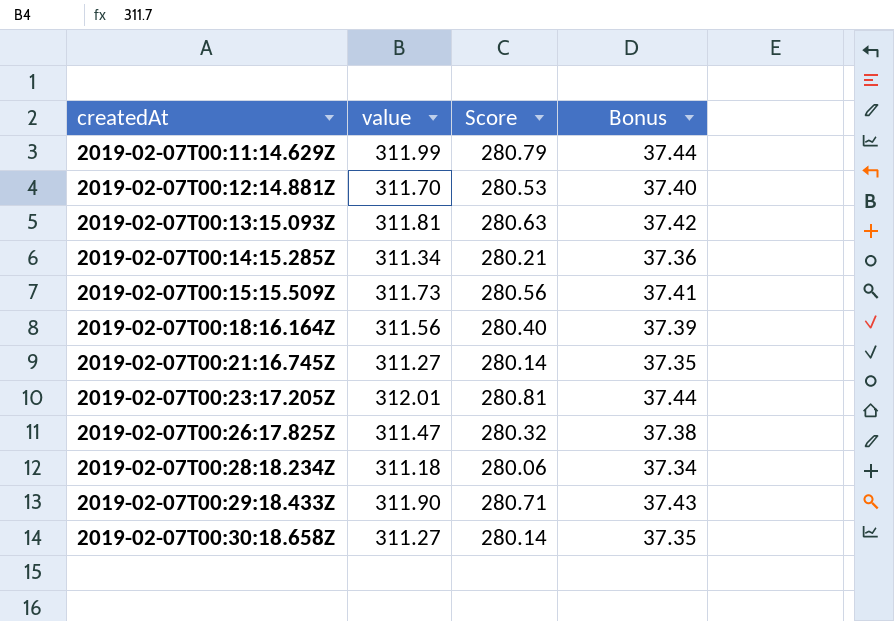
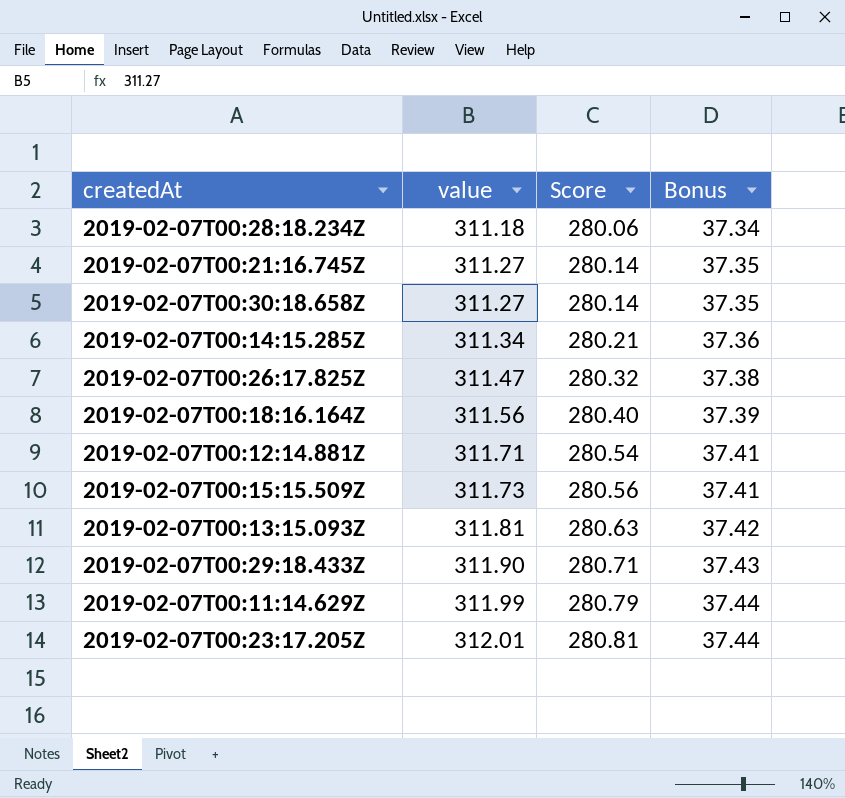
row order: createdAt ascending -> value ascending
2019-02-07T00:12:14.881Z | value: 311.70 -> 311.71
2019-02-07T00:12:14.881Z | Score: 280.53 -> 280.54
2019-02-07T00:12:14.881Z | Bonus: 37.40 -> 37.41

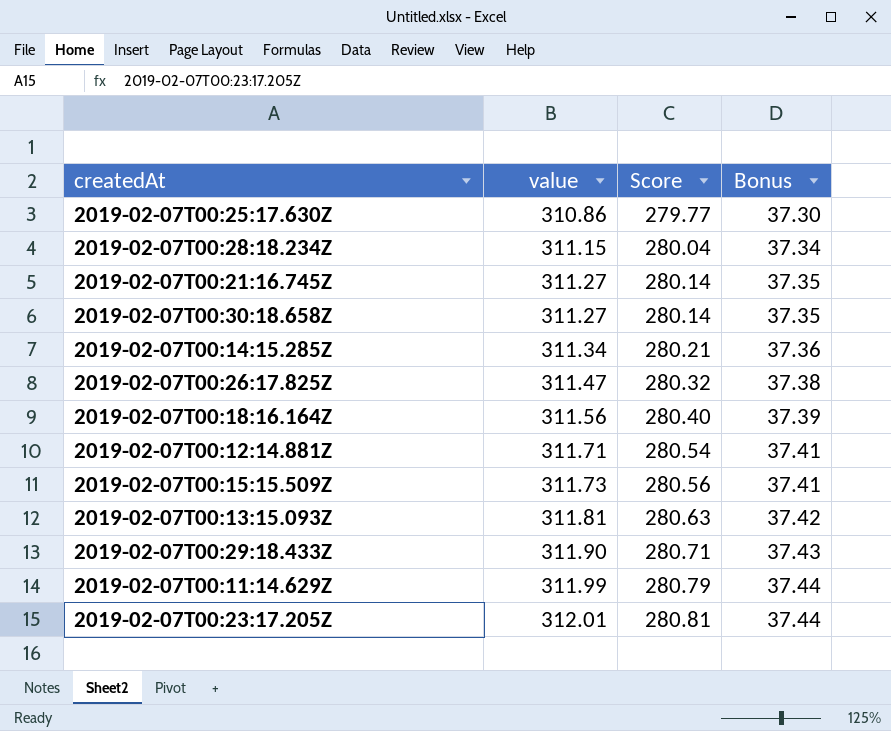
row 2019-02-07T00:25:17.630Z: none -> 310.86 | 279.77 | 37.30
2019-02-07T00:28:18.234Z | value: 311.18 -> 311.15
2019-02-07T00:28:18.234Z | Score: 280.06 -> 280.04

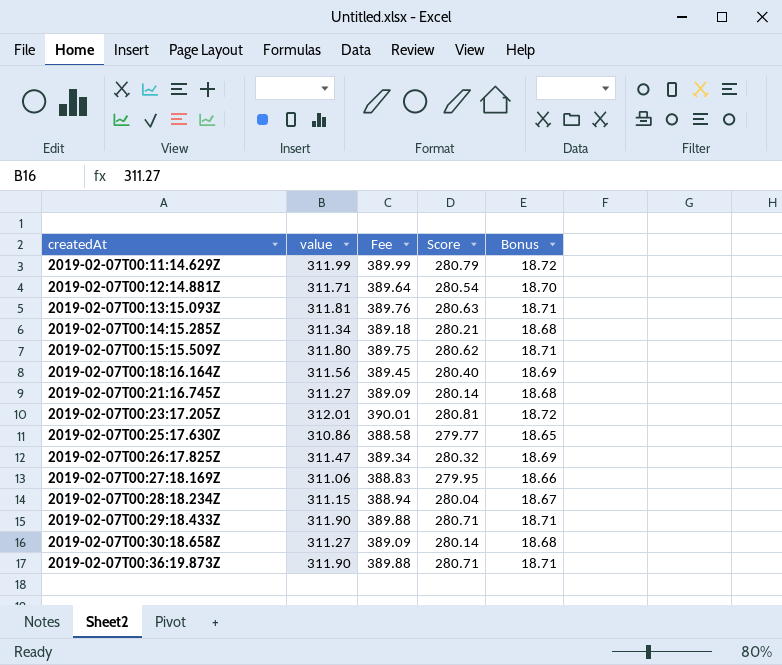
row order: value ascending -> createdAt ascending
column Fee | formula: none -> [value] * 1.25
column Bonus | formula: [value] * 0.12 -> [value] * 0.06
2019-02-07T00:15:15.509Z | value: 311.73 -> 311.80
2019-02-07T00:15:15.509Z | Score: 280.56 -> 280.62
row 2019-02-07T00:27:18.169Z: none -> 311.06 | 388.83 | 279.95 | 18.66
row 2019-02-07T00:36:19.873Z: none -> 311.90 | 389.88 | 280.71 | 18.71

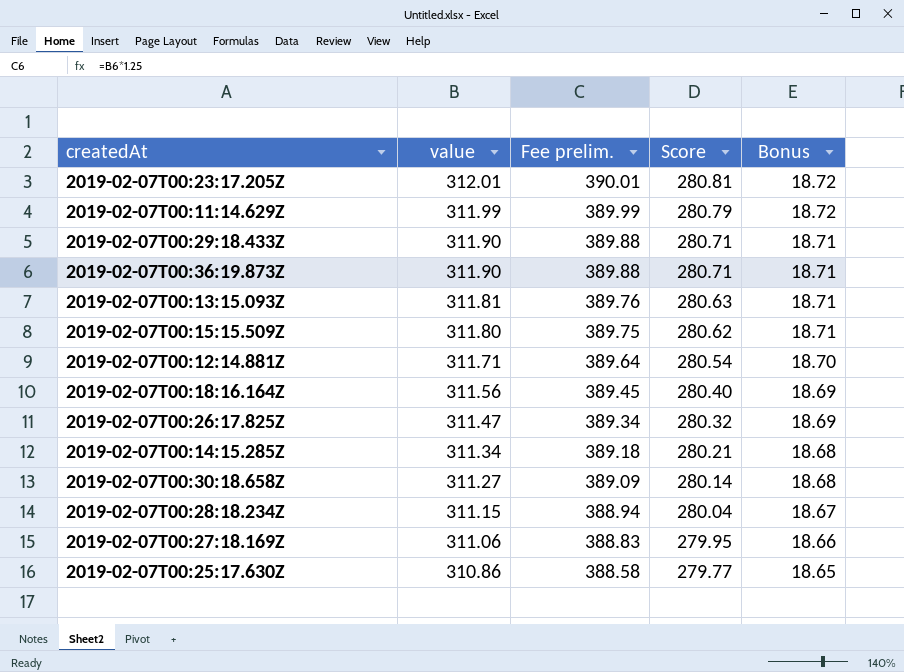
row order: createdAt ascending -> value descending
column name: Fee -> Fee prelim.
row 2019-02-07T00:21:16.745Z: 311.27 | 389.09 | 280.14 | 18.68 -> none

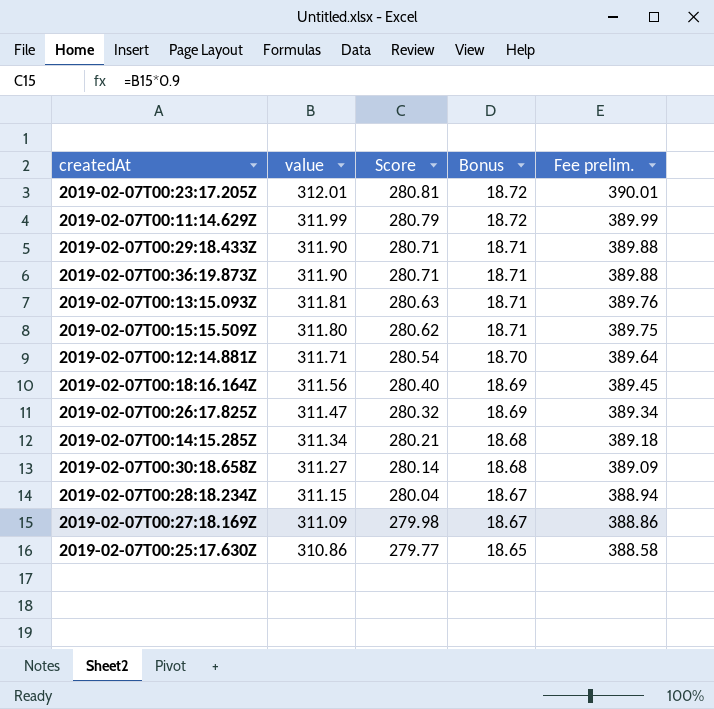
column Fee prelim. | position: 3 -> 5
2019-02-07T00:27:18.169Z | value: 311.06 -> 311.09
2019-02-07T00:27:18.169Z | Score: 279.95 -> 279.98
2019-02-07T00:27:18.169Z | Bonus: 18.66 -> 18.67
2019-02-07T00:27:18.169Z | Fee prelim.: 388.83 -> 388.86

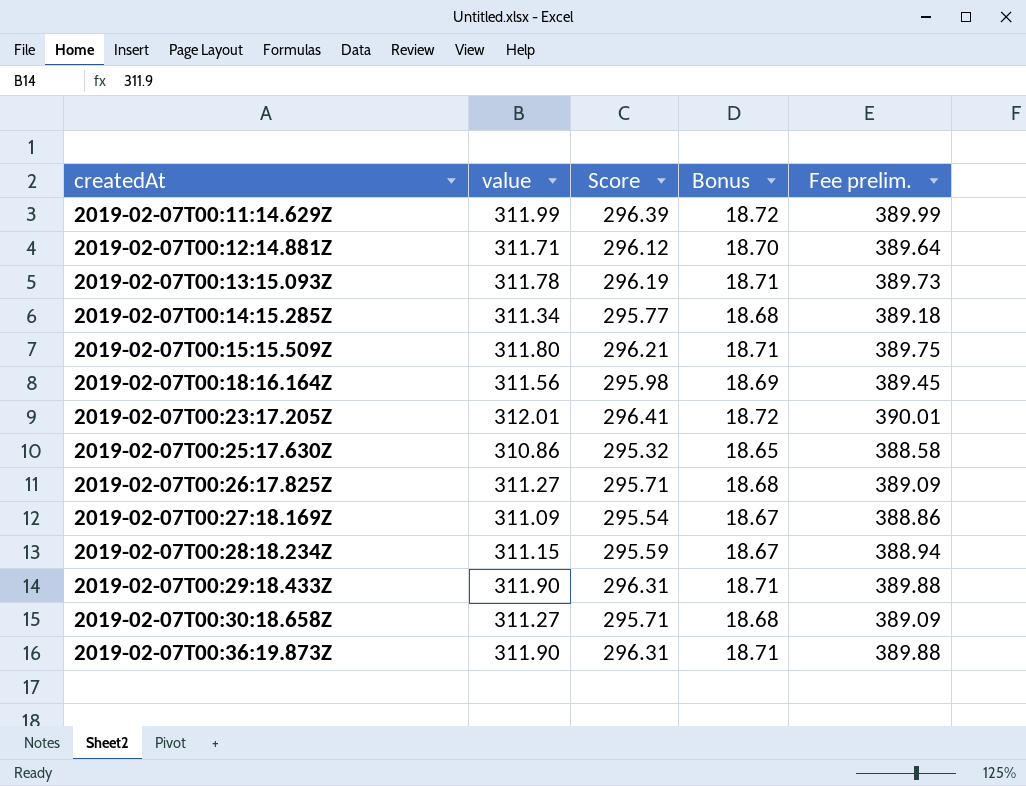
row order: value descending -> createdAt ascending
column Score | formula: [value] * 0.9 -> [value] * 0.95
2019-02-07T00:13:15.093Z | value: 311.81 -> 311.78
2019-02-07T00:13:15.093Z | Fee prelim.: 389.76 -> 389.73
2019-02-07T00:26:17.825Z | value: 311.47 -> 311.27
2019-02-07T00:26:17.825Z | Bonus: 18.69 -> 18.68
2019-02-07T00:26:17.825Z | Fee prelim.: 389.34 -> 389.09

